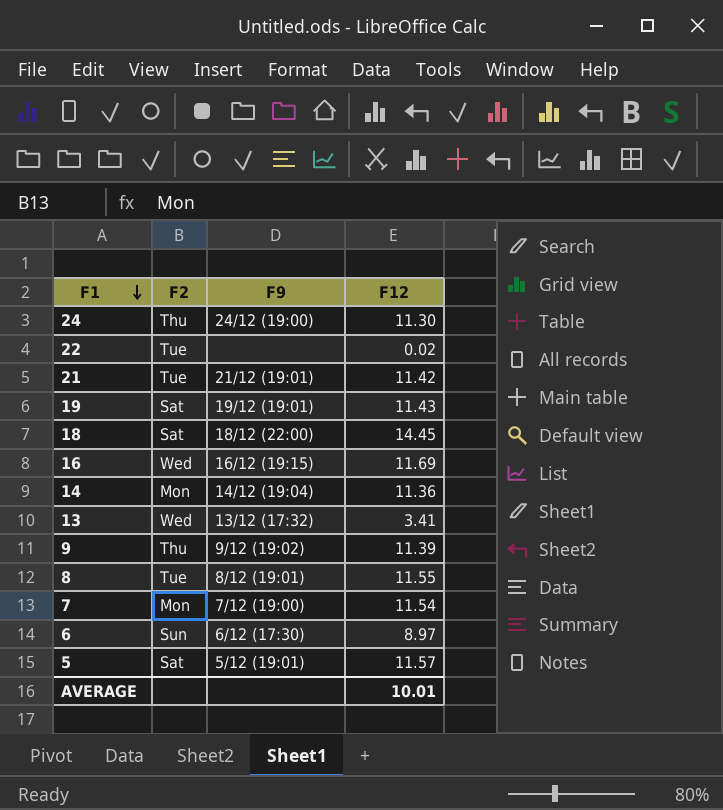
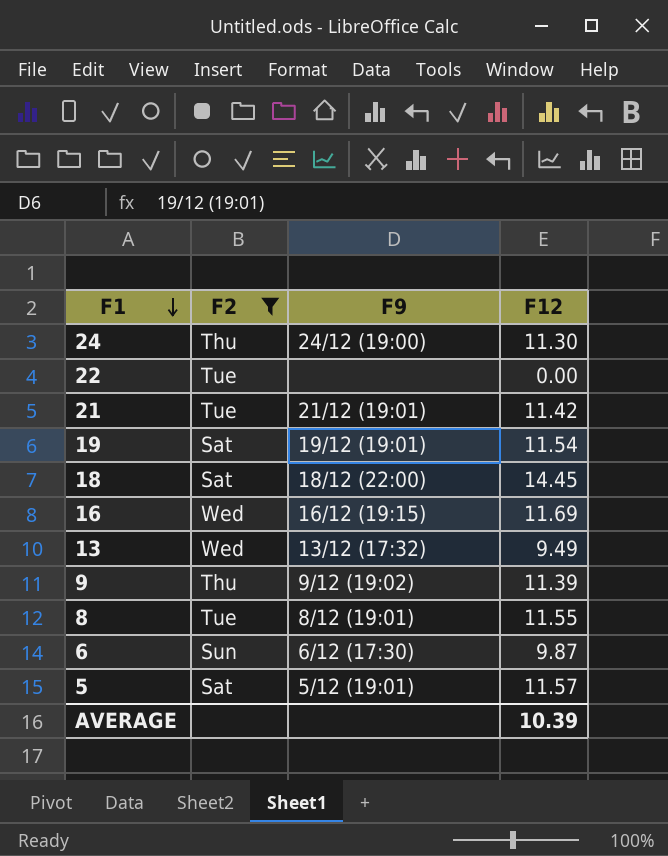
filter: none -> F2 != Mon
22 | F12: 0.02 -> 0.00
19 | F12: 11.43 -> 11.54
13 | F12: 3.41 -> 9.49
6 | F12: 8.97 -> 9.87
AVERAGE | F12: 10.01 -> 10.39

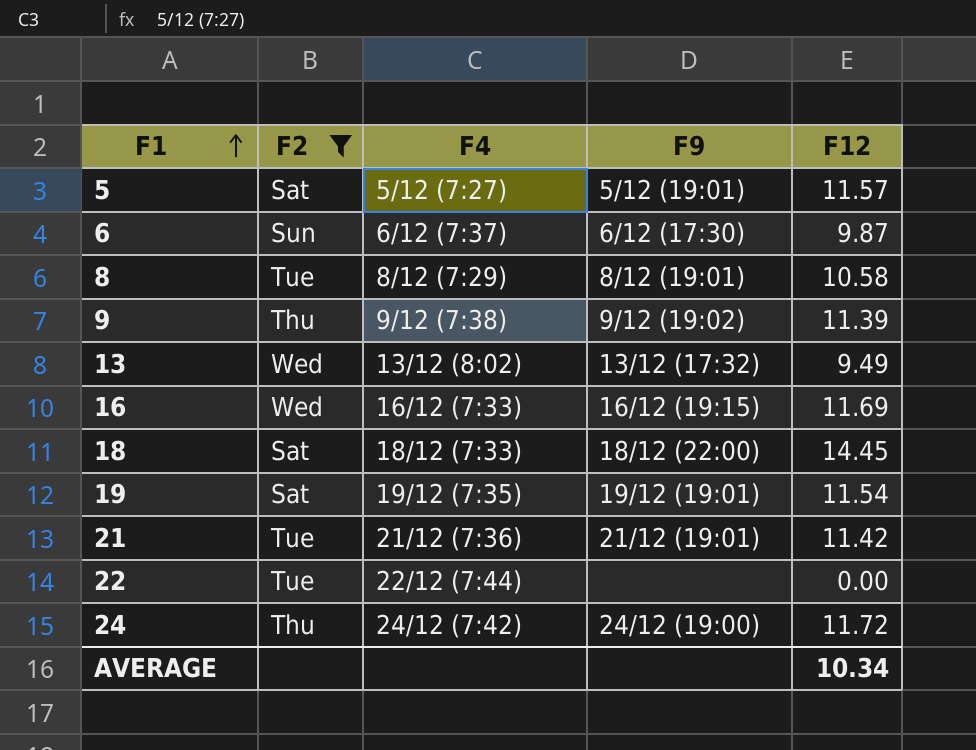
row order: F1 descending -> F1 ascending
column F4 | position: none -> 3
8 | F12: 11.55 -> 10.58
24 | F12: 11.30 -> 11.72
AVERAGE | F12: 10.39 -> 10.34

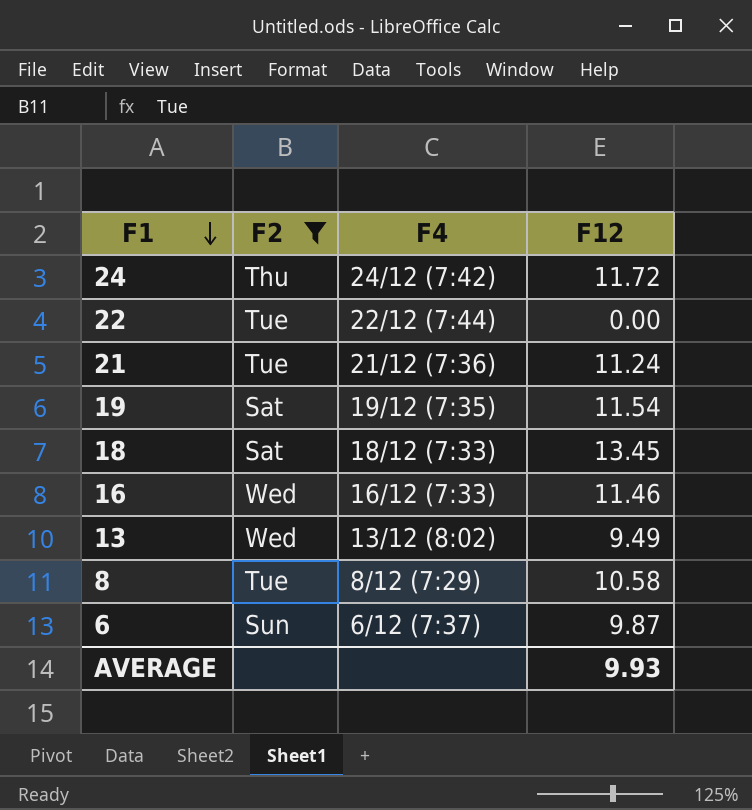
row order: F1 ascending -> F1 descending
column F9 | position: 4 -> none
row 5: Sat | 5/12 (7:27) | 5/12 (19:01) | 11.57 -> none
row 9: Thu | 9/12 (7:38) | 9/12 (19:02) | 11.39 -> none
21 | F12: 11.42 -> 11.24
18 | F12: 14.45 -> 13.45
16 | F12: 11.69 -> 11.46
AVERAGE | F12: 10.34 -> 9.93

